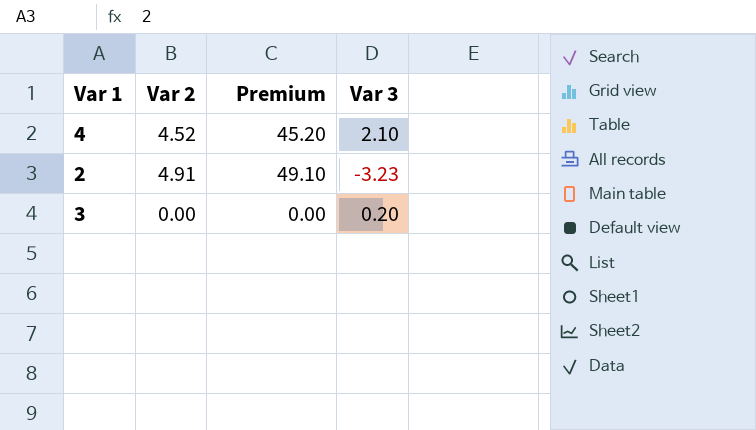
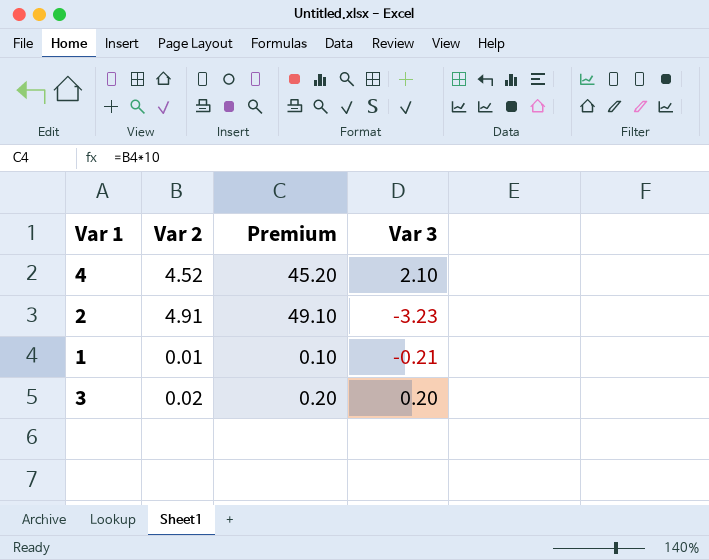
row 1: none -> 0.01 | 0.10 | -0.21
3 | Var 2: 0.00 -> 0.02
3 | Premium: 0.00 -> 0.20

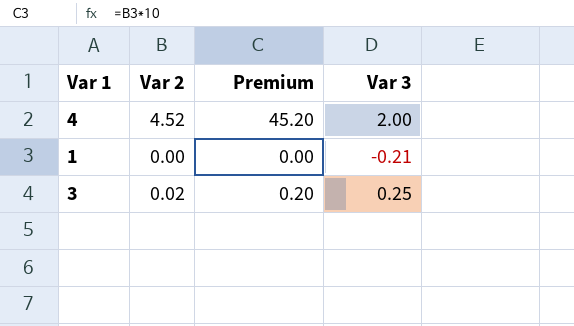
row 2: 4.91 | 49.10 | -3.23 -> none
4 | Var 3: 2.10 -> 2.00
1 | Var 2: 0.01 -> 0.00
1 | Premium: 0.10 -> 0.00
3 | Var 3: 0.20 -> 0.25

